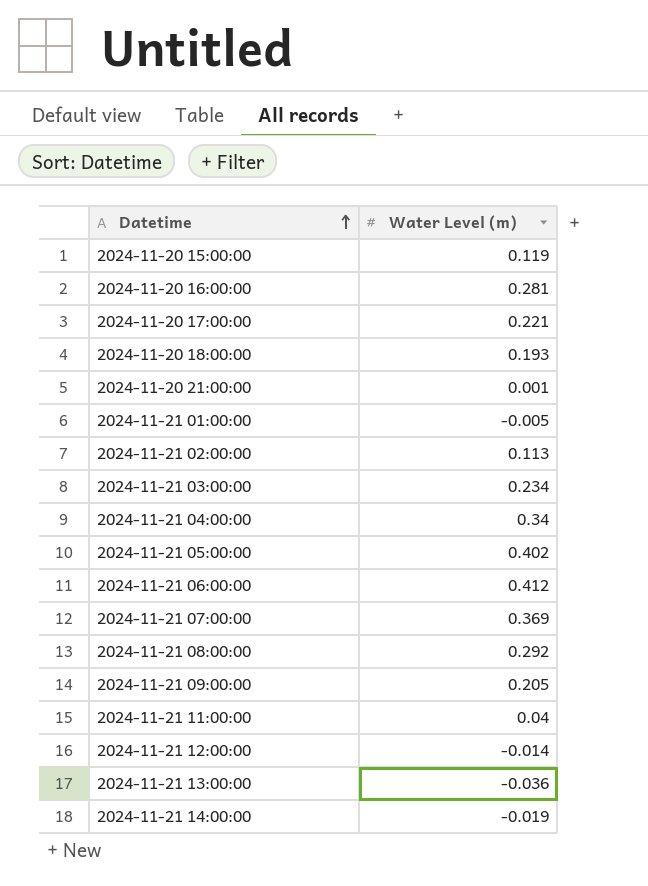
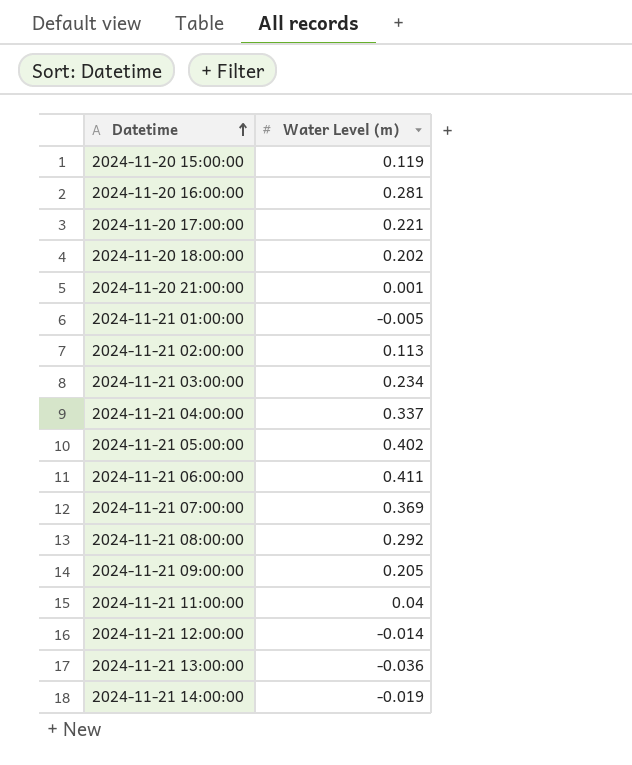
2024-11-20 18:00:00 | Water Level (m): 0.193 -> 0.202
2024-11-21 04:00:00 | Water Level (m): 0.34 -> 0.337
2024-11-21 06:00:00 | Water Level (m): 0.412 -> 0.411

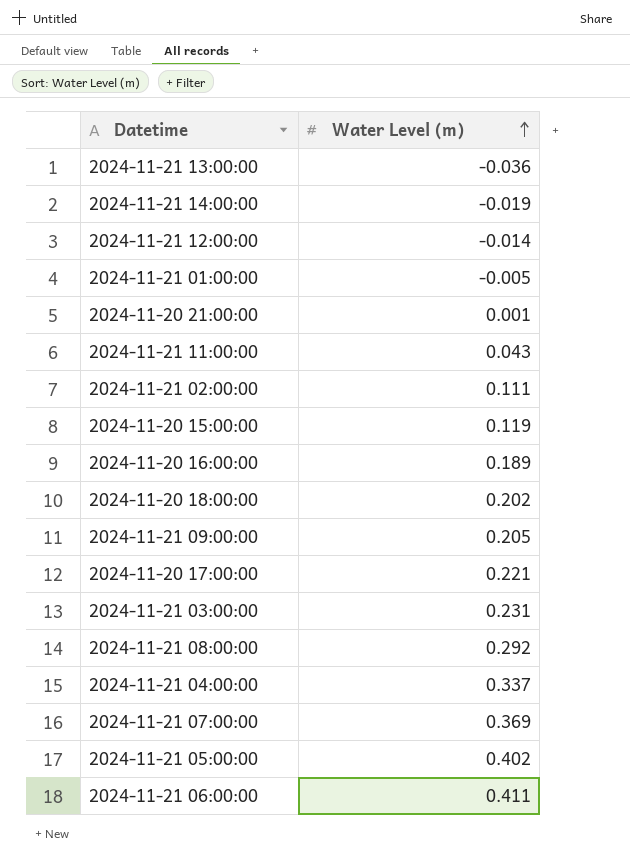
row order: Datetime ascending -> Water Level (m) ascending
2024-11-21 11:00:00 | Water Level (m): 0.04 -> 0.043
2024-11-21 02:00:00 | Water Level (m): 0.113 -> 0.111
2024-11-20 16:00:00 | Water Level (m): 0.281 -> 0.189
2024-11-21 03:00:00 | Water Level (m): 0.234 -> 0.231

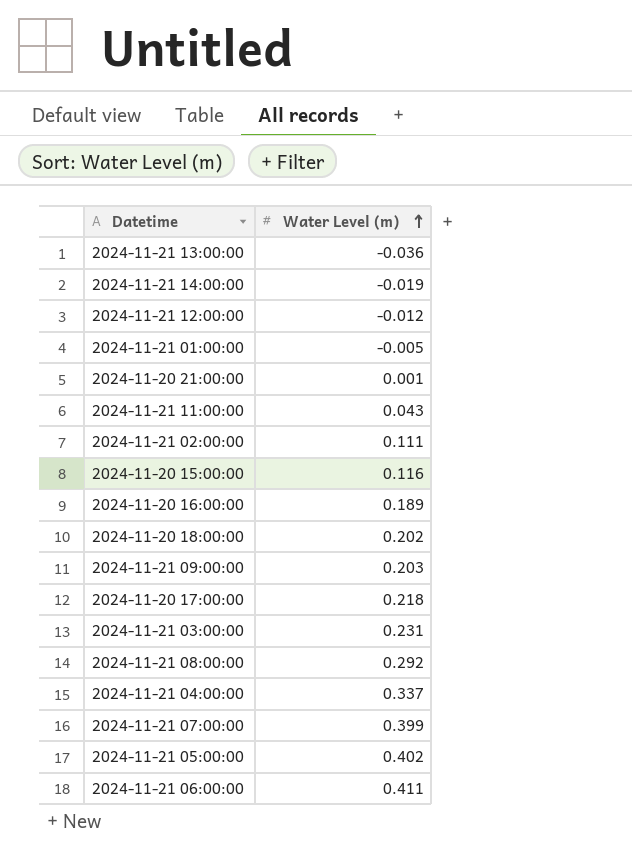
2024-11-21 12:00:00 | Water Level (m): -0.014 -> -0.012
2024-11-20 15:00:00 | Water Level (m): 0.119 -> 0.116
2024-11-21 09:00:00 | Water Level (m): 0.205 -> 0.203
2024-11-20 17:00:00 | Water Level (m): 0.221 -> 0.218
2024-11-21 07:00:00 | Water Level (m): 0.369 -> 0.399

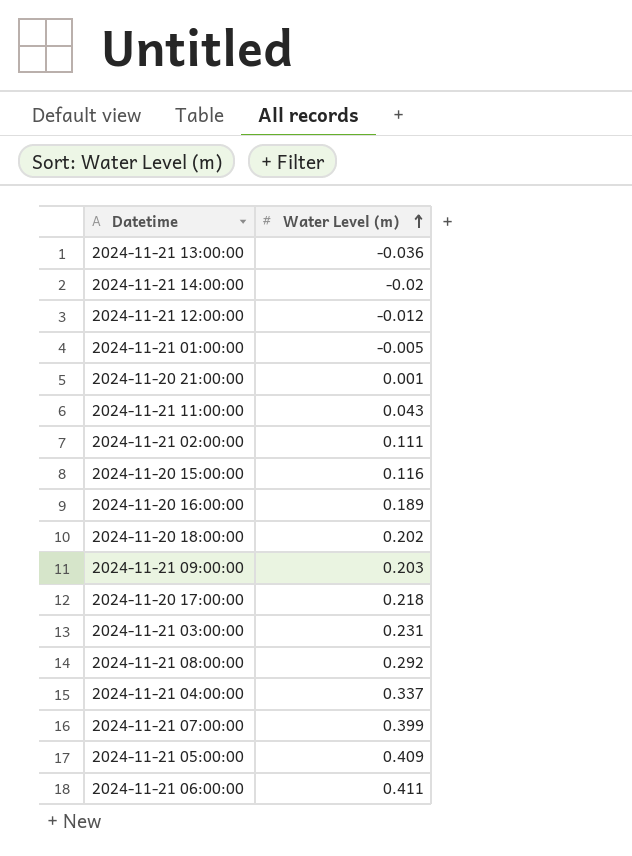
2024-11-21 14:00:00 | Water Level (m): -0.019 -> -0.02
2024-11-21 05:00:00 | Water Level (m): 0.402 -> 0.409

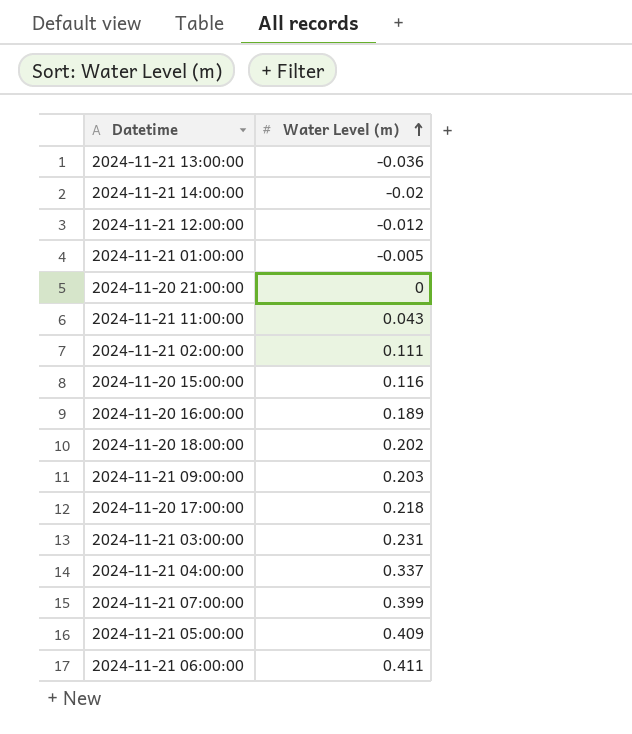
row 2024-11-21 08:00:00: 0.292 -> none
2024-11-20 21:00:00 | Water Level (m): 0.001 -> 0

